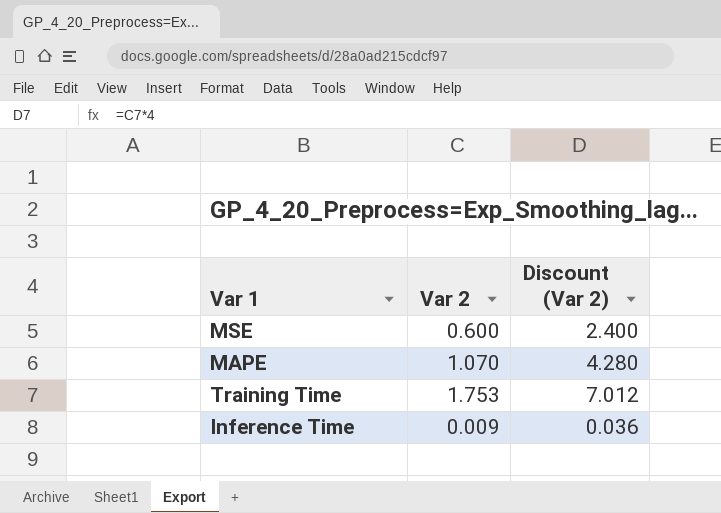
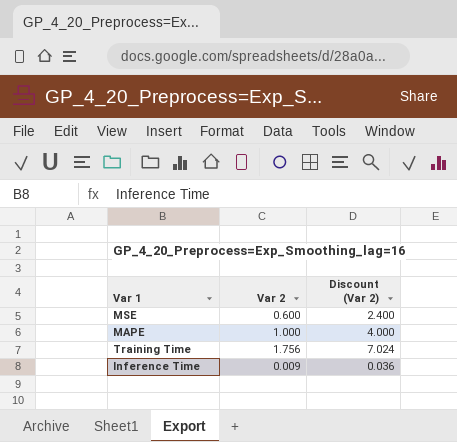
MAPE | Var 2: 1.070 -> 1.000
MAPE | Discount (Var 2): 4.280 -> 4.000
Training Time | Var 2: 1.753 -> 1.756
Training Time | Discount (Var 2): 7.012 -> 7.024

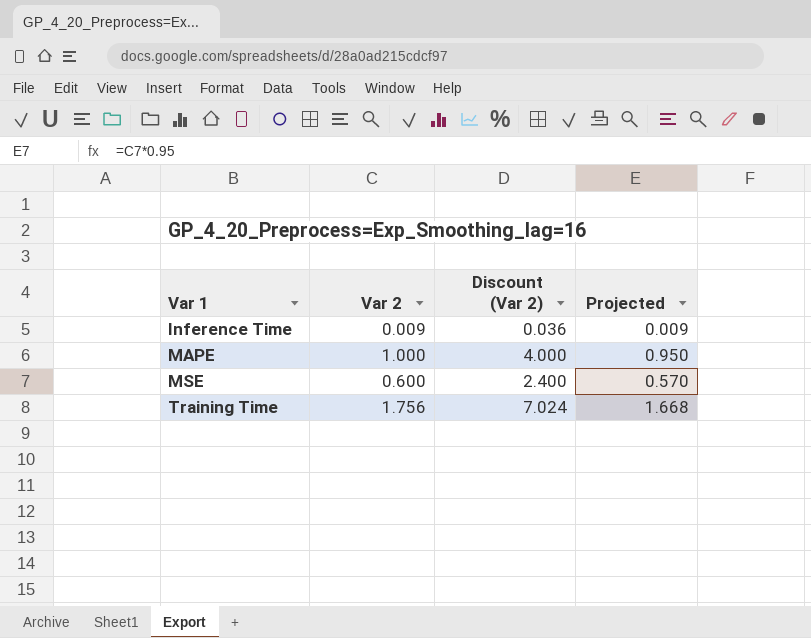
row order: none -> Var 1 ascending
column Projected | formula: none -> [Var 2] * 0.95

